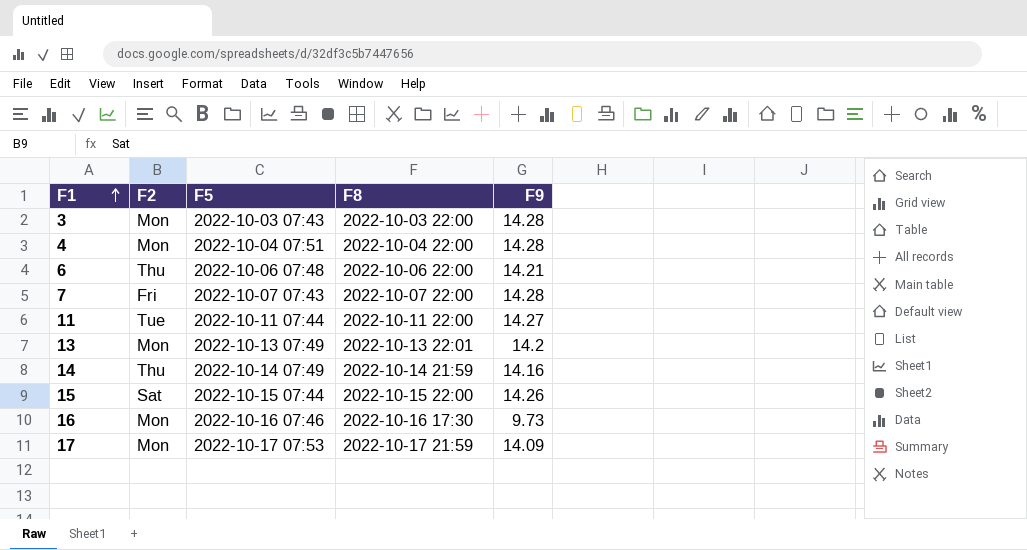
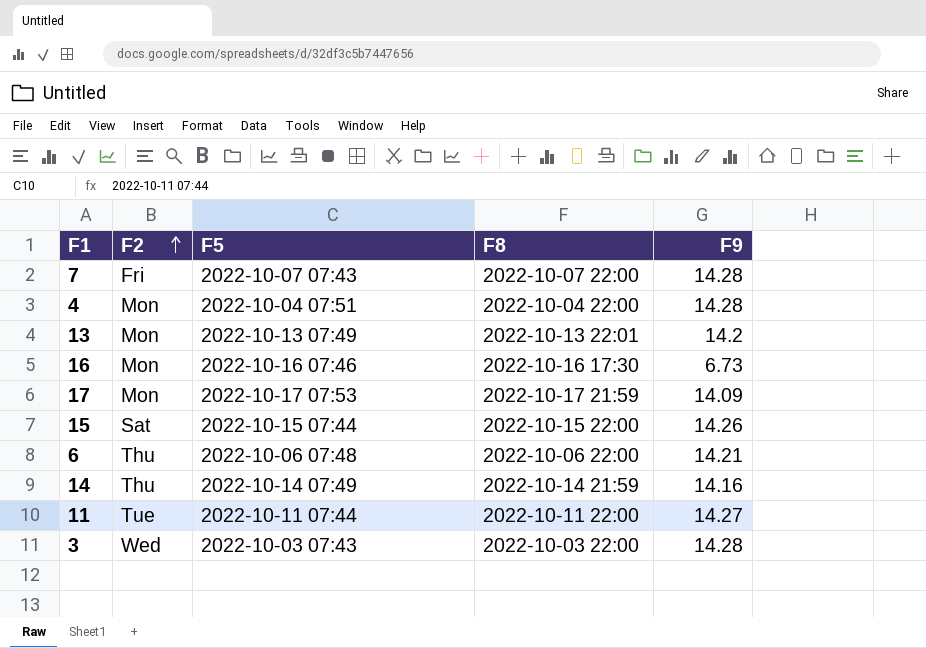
row order: F1 ascending -> F2 ascending
16 | F9: 9.73 -> 6.73
3 | F2: Mon -> Wed

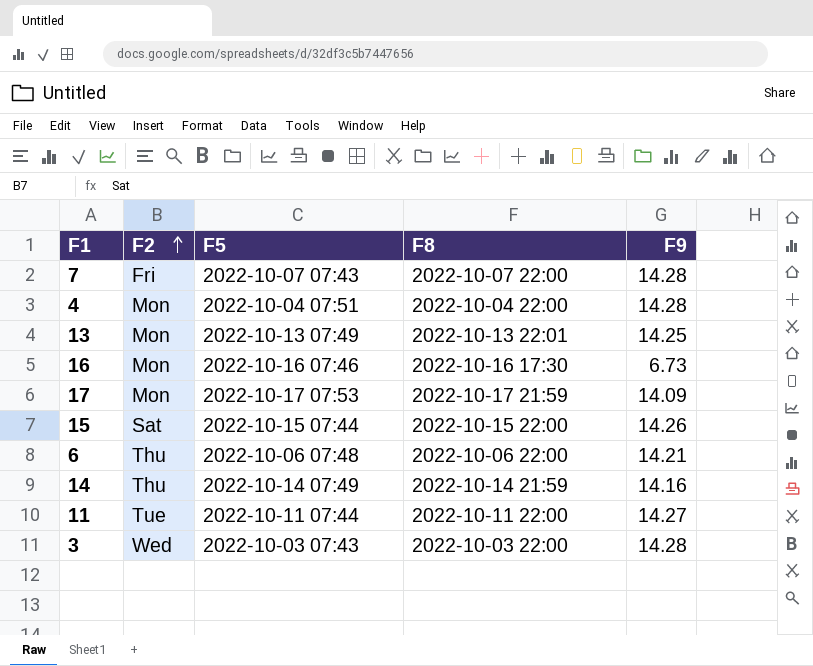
13 | F9: 14.2 -> 14.25

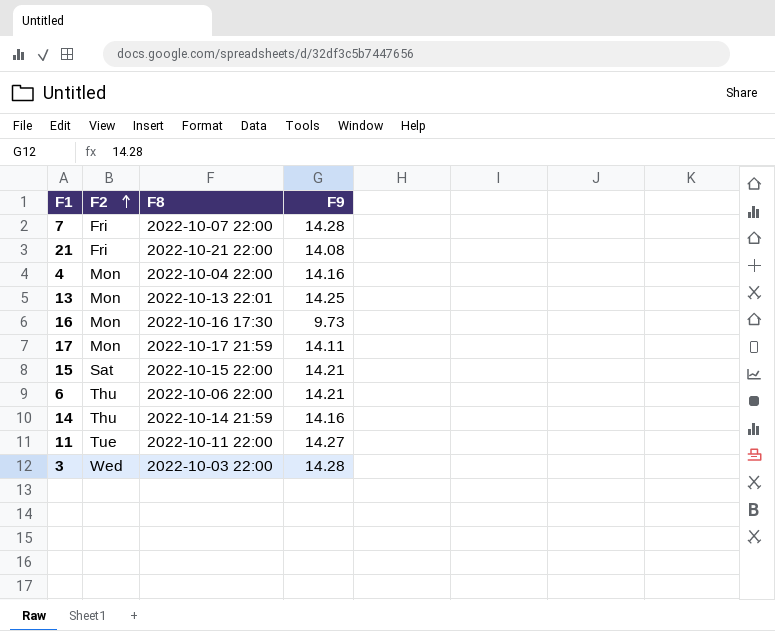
column F5 | position: 3 -> none
row 21: none -> Fri | 2022-10-21 22:00 | 14.08
4 | F9: 14.28 -> 14.16
16 | F9: 6.73 -> 9.73
17 | F9: 14.09 -> 14.11
15 | F9: 14.26 -> 14.21

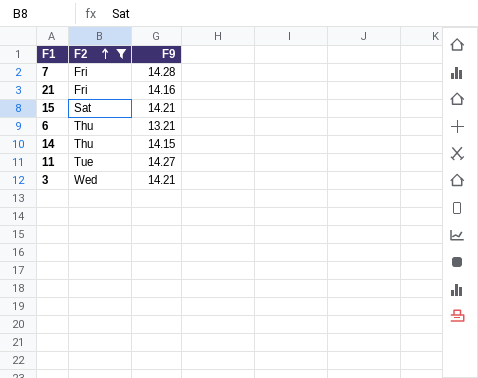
filter: none -> F2 != Mon
column F8 | position: 3 -> none
21 | F9: 14.08 -> 14.16
6 | F9: 14.21 -> 13.21
14 | F9: 14.16 -> 14.15
3 | F9: 14.28 -> 14.21

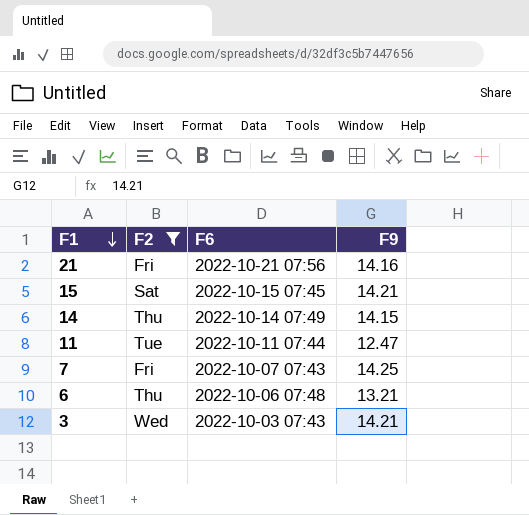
row order: F2 ascending -> F1 descending
column F6 | position: none -> 3
11 | F9: 14.27 -> 12.47
7 | F9: 14.28 -> 14.25

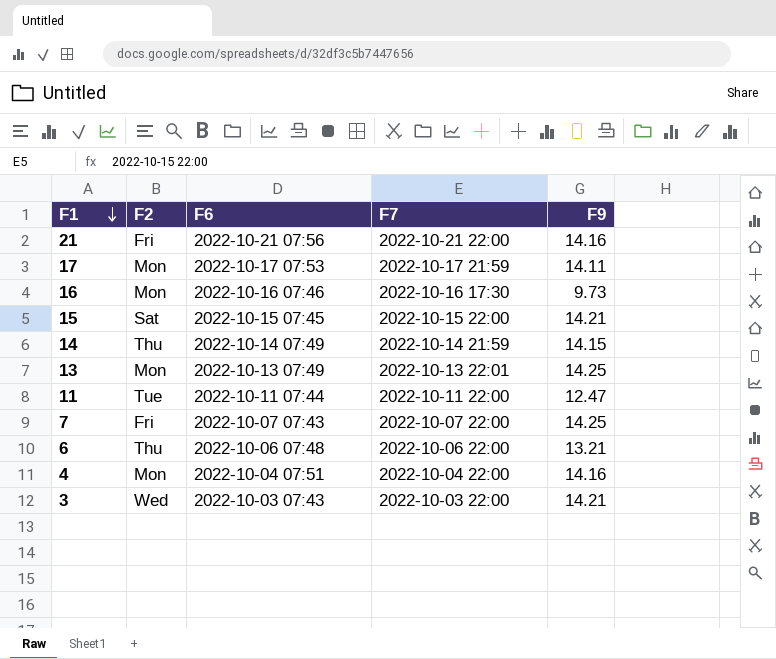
filter: F2 != Mon -> none
column F7 | position: none -> 4

